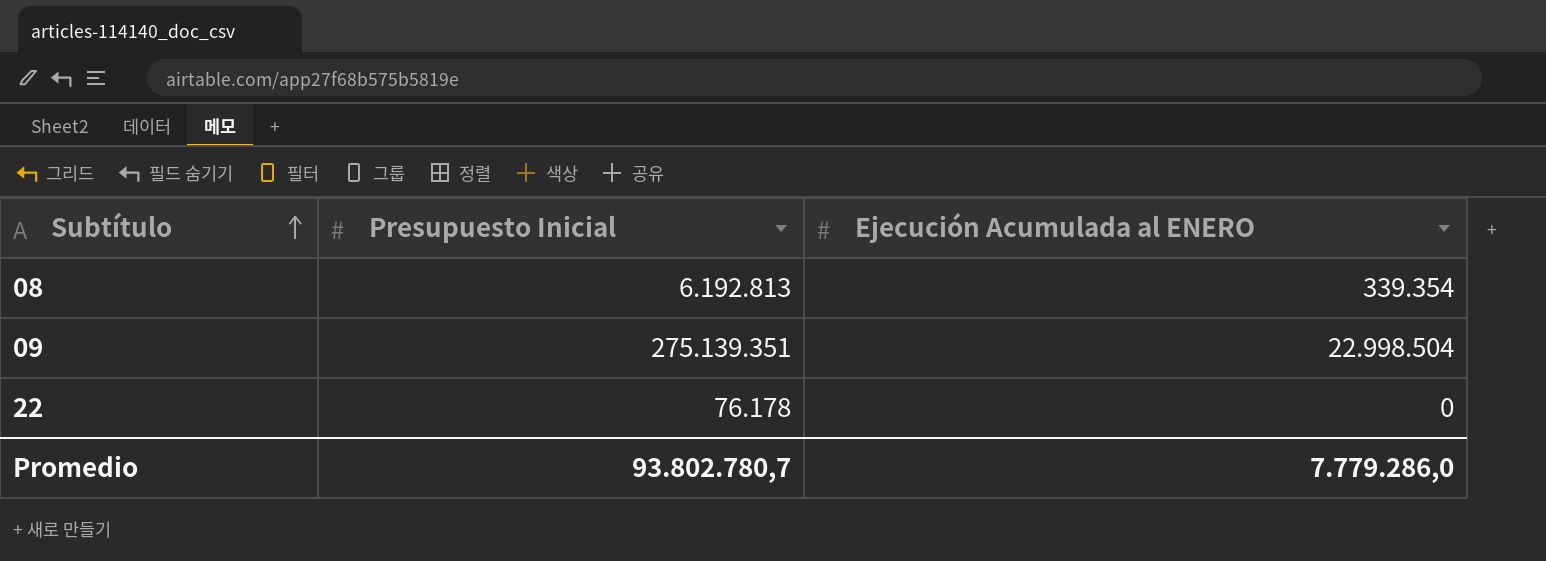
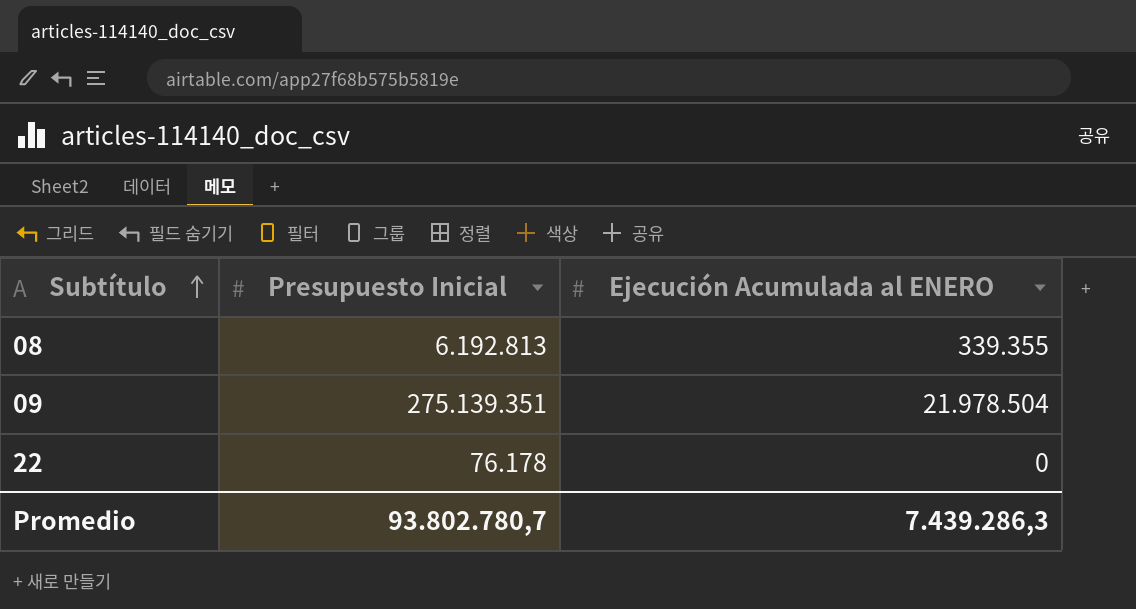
08 | Ejecución Acumulada al ENERO: 339.354 -> 339.355
09 | Ejecución Acumulada al ENERO: 22.998.504 -> 21.978.504
Promedio | Ejecución Acumulada al ENERO: 7.779.286,0 -> 7.439.286,3

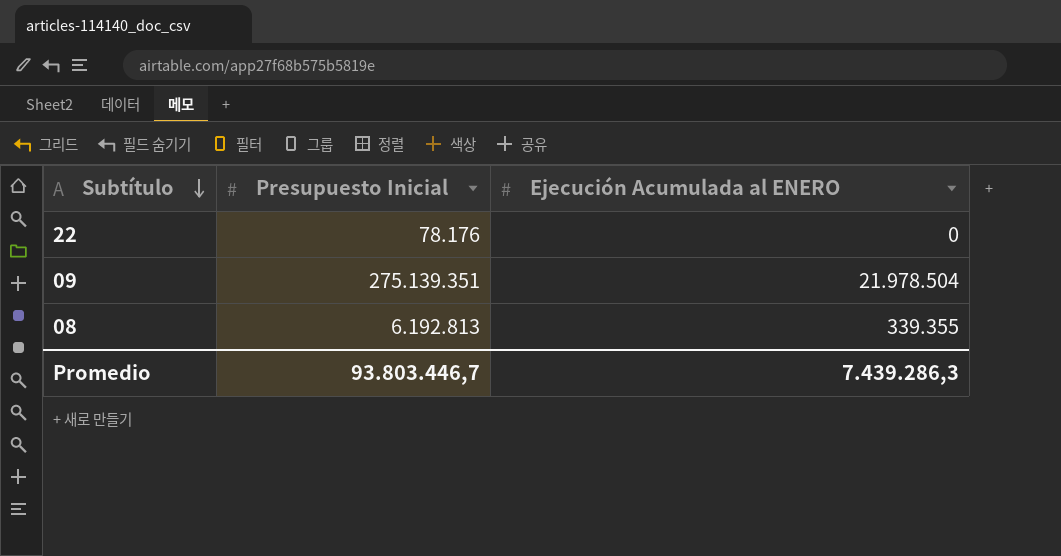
row order: Subtítulo ascending -> Subtítulo descending
22 | Presupuesto Inicial: 76.178 -> 78.176
Promedio | Presupuesto Inicial: 93.802.780,7 -> 93.803.446,7

